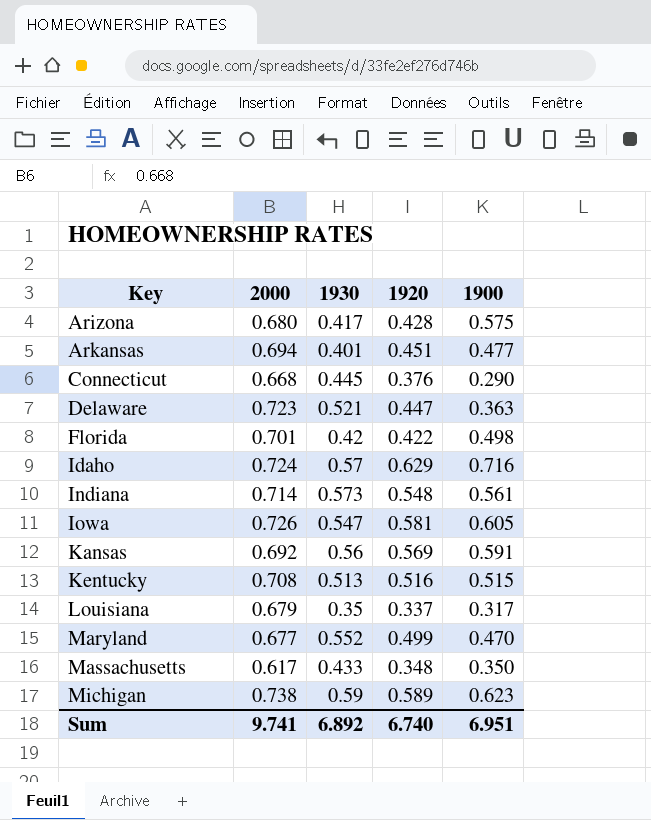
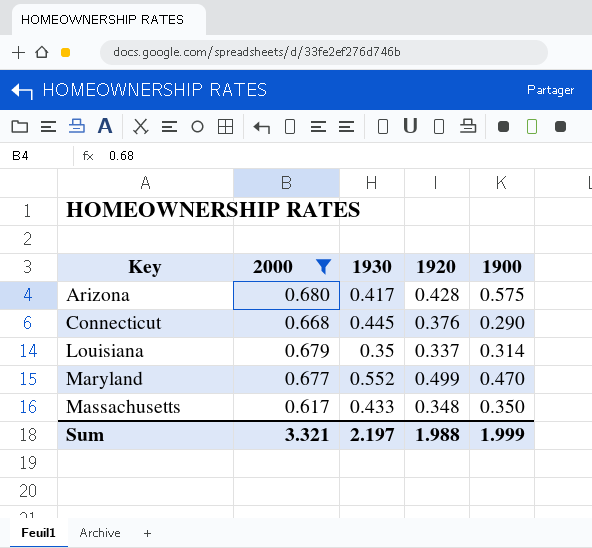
filter: none -> 2000 <= 0.680
Louisiana | 1900: 0.317 -> 0.314
Sum | 2000: 9.741 -> 3.321
Sum | 1930: 6.892 -> 2.197
Sum | 1920: 6.740 -> 1.988
Sum | 1900: 6.951 -> 1.999

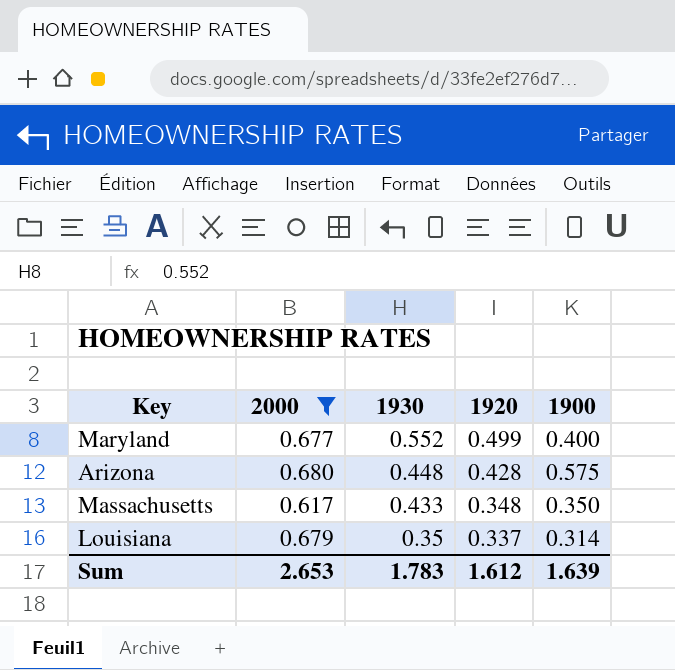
row order: Key ascending -> 1930 descending
row Connecticut: 0.668 | 0.445 | 0.376 | 0.290 -> none
Maryland | 1900: 0.470 -> 0.400
Arizona | 1930: 0.417 -> 0.448
Sum | 2000: 3.321 -> 2.653
Sum | 1930: 2.197 -> 1.783
Sum | 1920: 1.988 -> 1.612
Sum | 1900: 1.999 -> 1.639

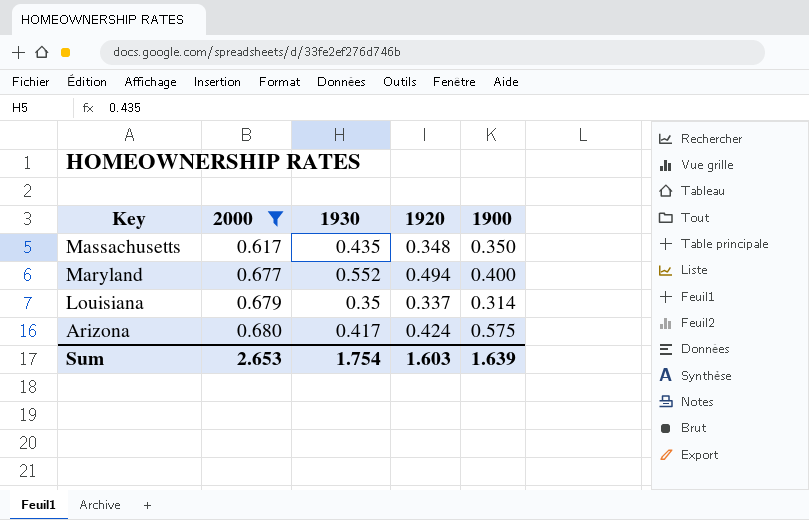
row order: 1930 descending -> Key descending
Massachusetts | 1930: 0.433 -> 0.435
Maryland | 1920: 0.499 -> 0.494
Arizona | 1930: 0.448 -> 0.417
Arizona | 1920: 0.428 -> 0.424
Sum | 1930: 1.783 -> 1.754
Sum | 1920: 1.612 -> 1.603

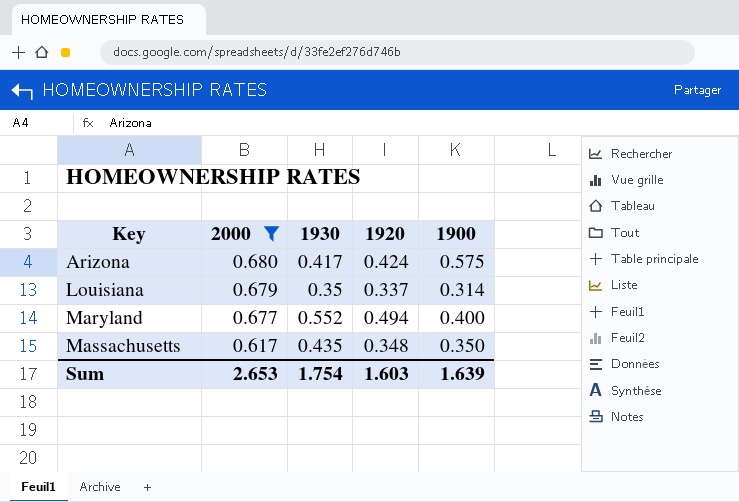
row order: Key descending -> Key ascending

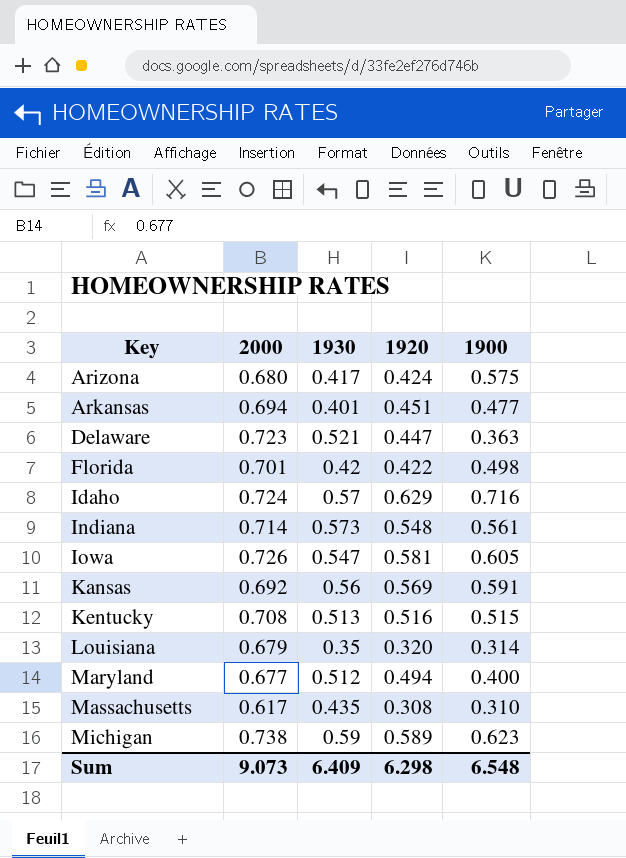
filter: 2000 <= 0.680 -> none
Louisiana | 1920: 0.337 -> 0.320
Maryland | 1930: 0.552 -> 0.512
Massachusetts | 1920: 0.348 -> 0.308
Massachusetts | 1900: 0.350 -> 0.310
Sum | 2000: 2.653 -> 9.073
Sum | 1930: 1.754 -> 6.409
Sum | 1920: 1.603 -> 6.298
Sum | 1900: 1.639 -> 6.548

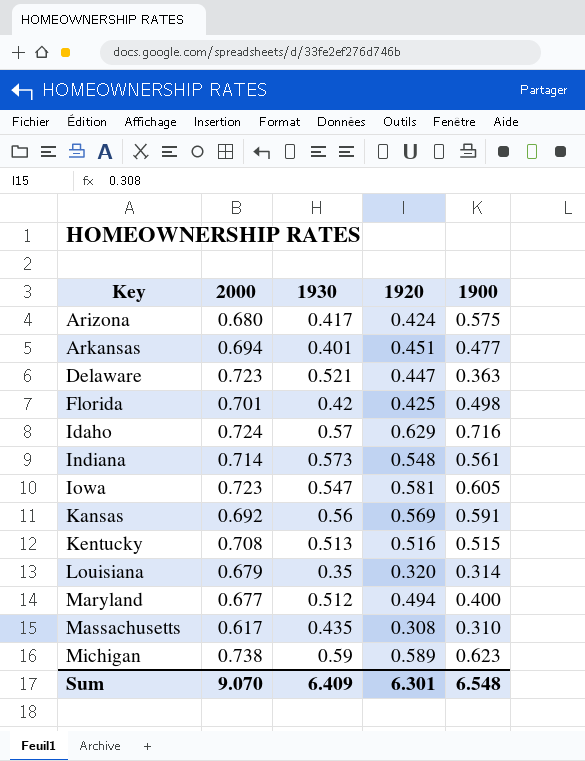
Florida | 1920: 0.422 -> 0.425
Iowa | 2000: 0.726 -> 0.723
Sum | 2000: 9.073 -> 9.070
Sum | 1920: 6.298 -> 6.301

